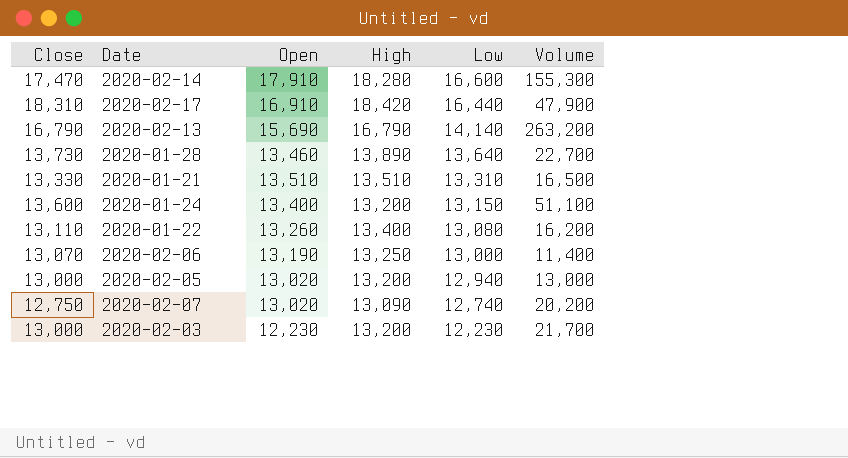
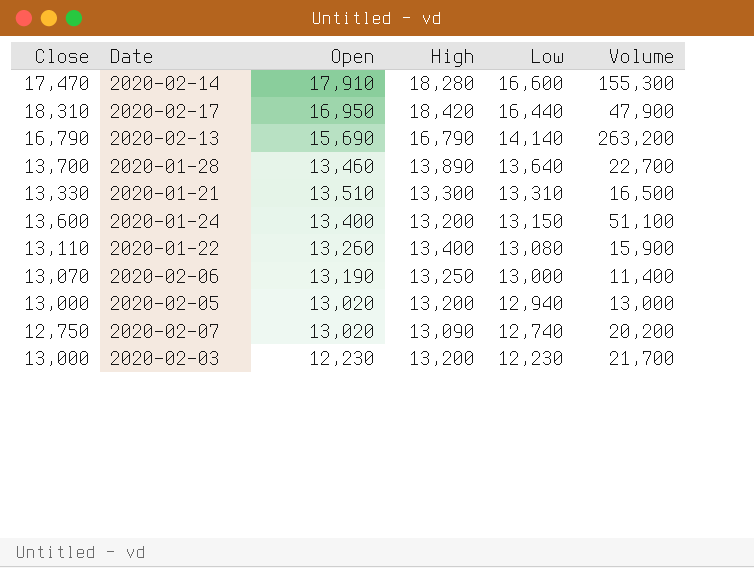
2020-02-17 | Open: 16,910 -> 16,950
2020-01-28 | Close: 13,730 -> 13,700
2020-01-21 | High: 13,510 -> 13,300
2020-01-22 | Volume: 16,200 -> 15,900

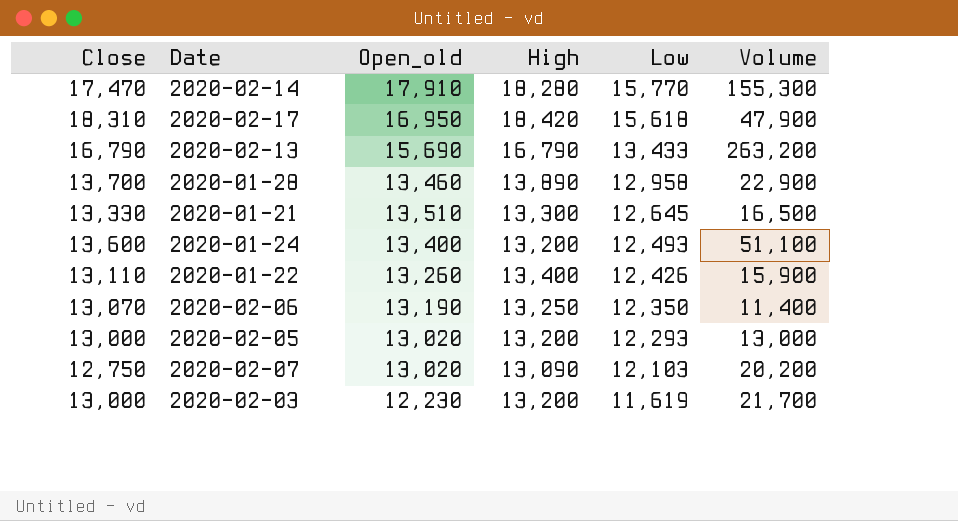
column name: Open -> Open_old
2020-02-14 | Low: 16,600 -> 15,770
2020-02-17 | Low: 16,440 -> 15,618
2020-02-13 | Low: 14,140 -> 13,433
2020-01-28 | Low: 13,640 -> 12,958
2020-01-28 | Volume: 22,700 -> 22,900
2020-01-21 | Low: 13,310 -> 12,645
2020-01-24 | Low: 13,150 -> 12,493
2020-01-22 | Low: 13,080 -> 12,426
2020-02-06 | Low: 13,000 -> 12,350
2020-02-05 | Low: 12,940 -> 12,293
2020-02-07 | Low: 12,740 -> 12,103
2020-02-03 | Low: 12,230 -> 11,619

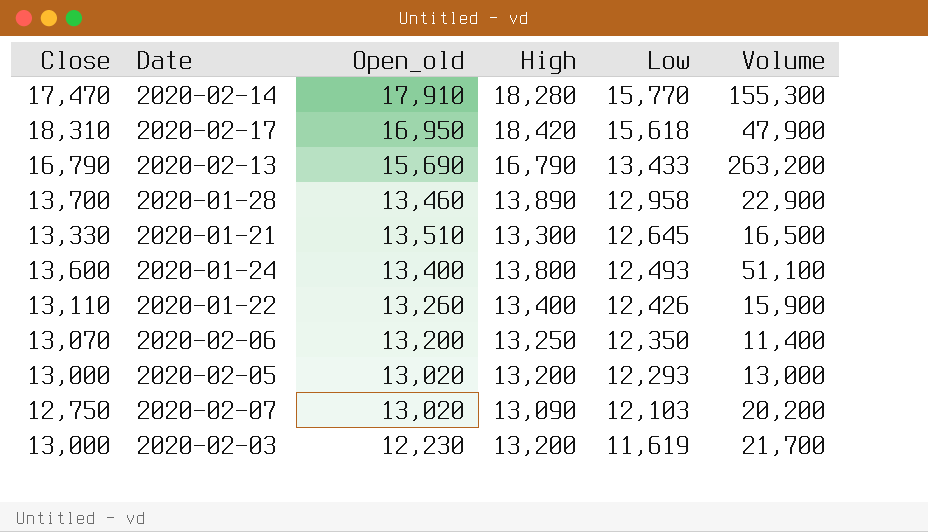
2020-01-24 | High: 13,200 -> 13,800
2020-02-06 | Open_old: 13,190 -> 13,200

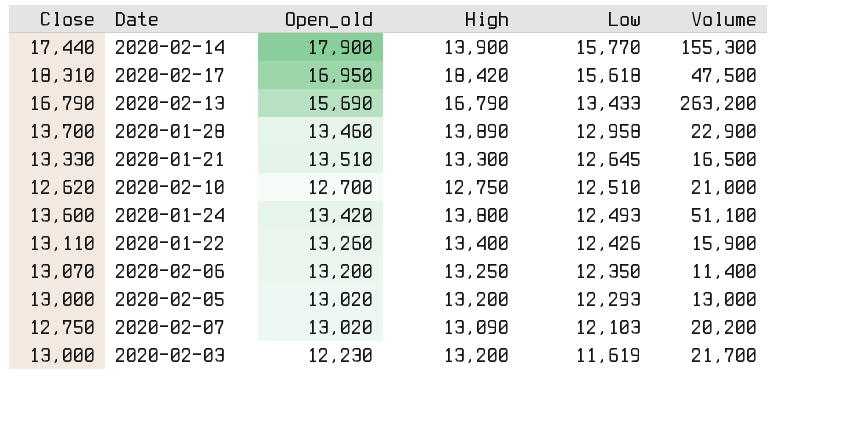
2020-02-14 | Close: 17,470 -> 17,440
2020-02-14 | Open_old: 17,910 -> 17,900
2020-02-14 | High: 18,280 -> 13,900
2020-02-17 | Volume: 47,900 -> 47,500
row 2020-02-10: none -> 12,620 | 12,700 | 12,750 | 12,510 | 21,000
2020-01-24 | Open_old: 13,400 -> 13,420

